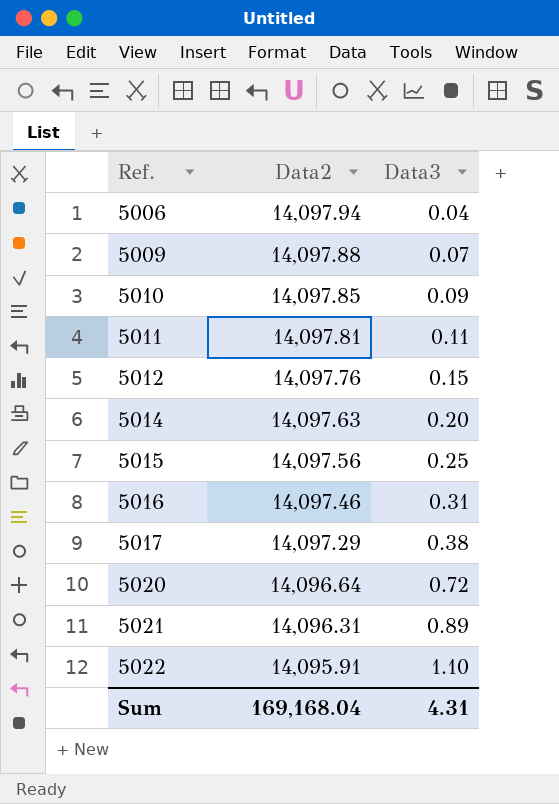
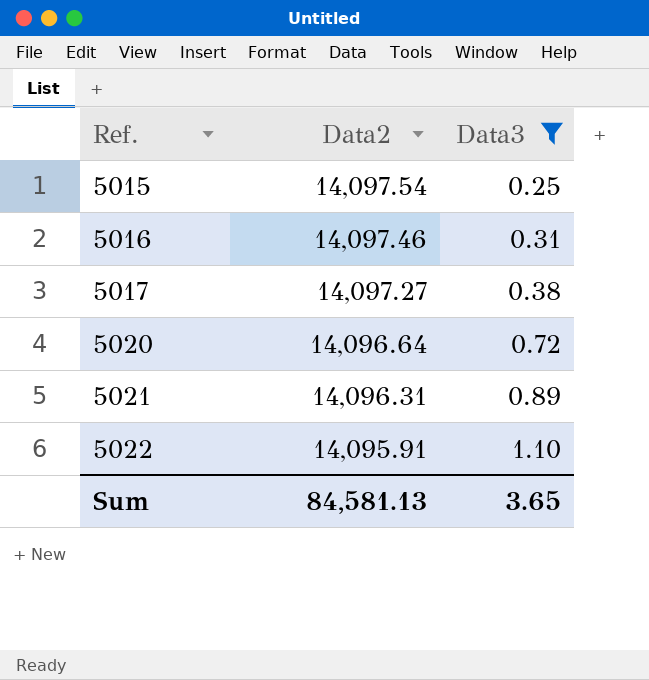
filter: none -> Data3 >= 0.25
5015 | Data2: 14,097.56 -> 14,097.54
5017 | Data2: 14,097.29 -> 14,097.27
Sum | Data2: 169,168.04 -> 84,581.13
Sum | Data3: 4.31 -> 3.65

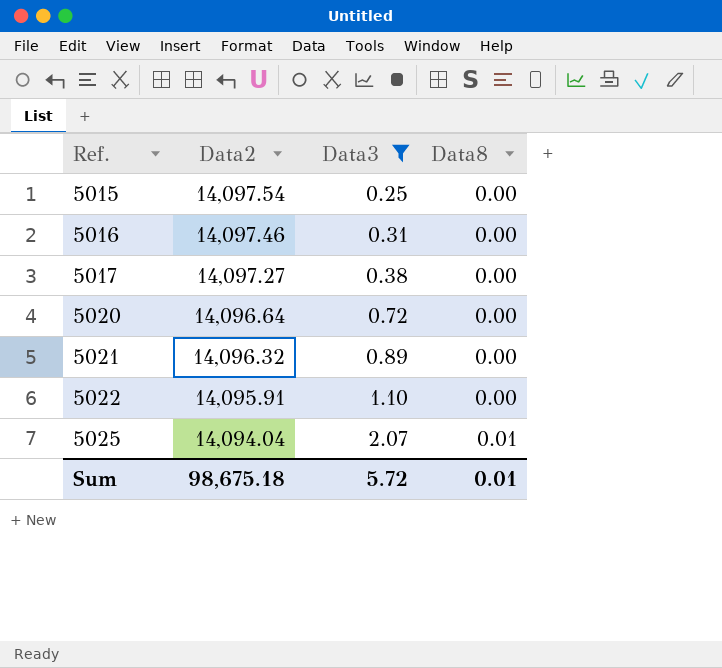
column Data8 | position: none -> 4
5021 | Data2: 14,096.31 -> 14,096.32
row 5025: none -> 14,094.04 | 2.07 | 0.01
Sum | Data2: 84,581.13 -> 98,675.18
Sum | Data3: 3.65 -> 5.72

